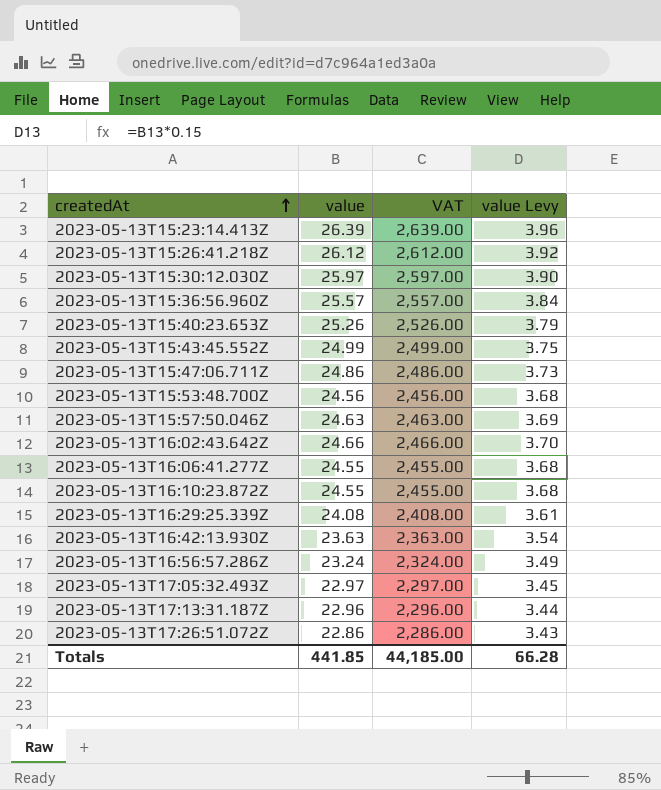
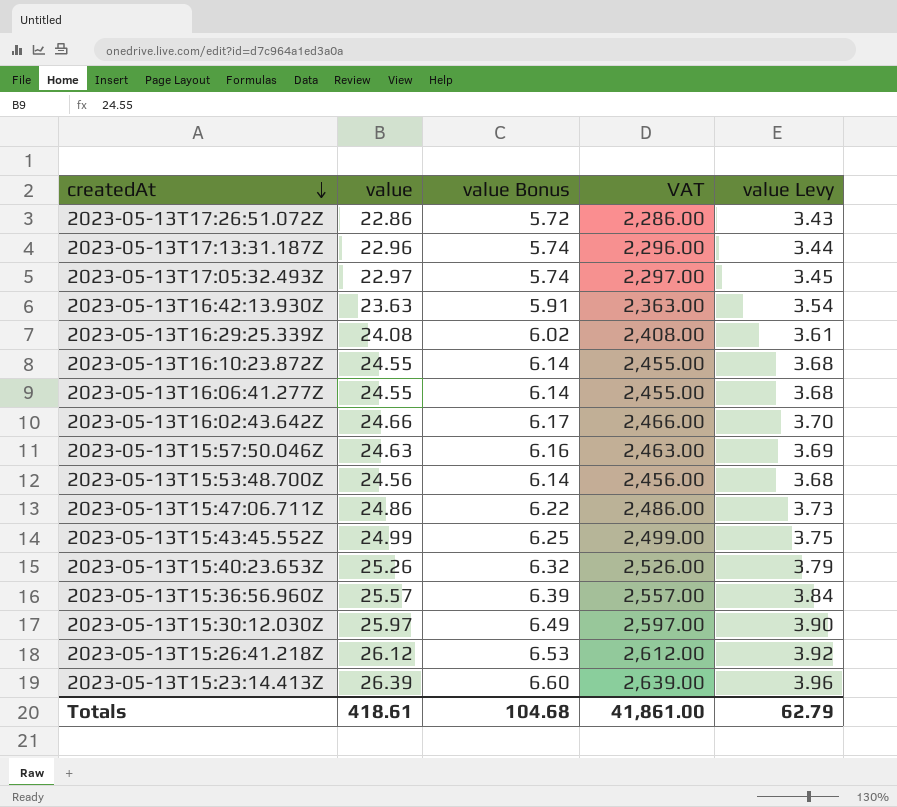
row order: createdAt ascending -> createdAt descending
column value Bonus | formula: none -> [value] * 0.25
row 2023-05-13T16:56:57.286Z: 23.24 | 2,324.00 | 3.49 -> none
Totals | value: 441.85 -> 418.61
Totals | VAT: 44,185.00 -> 41,861.00
Totals | value Levy: 66.28 -> 62.79

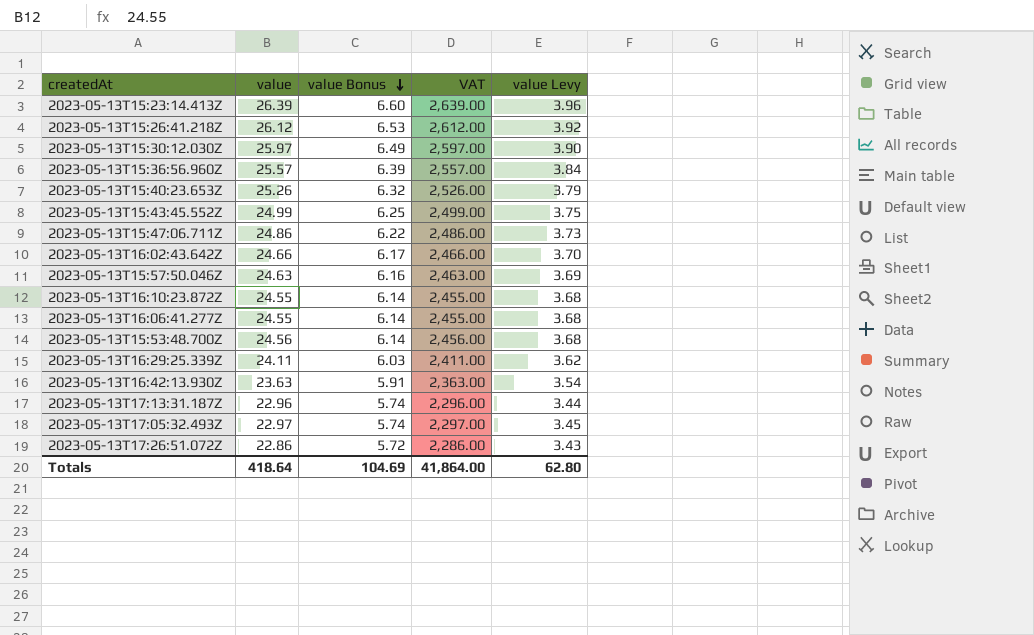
row order: createdAt descending -> value Bonus descending
2023-05-13T16:29:25.339Z | value: 24.08 -> 24.11
2023-05-13T16:29:25.339Z | value Bonus: 6.02 -> 6.03
2023-05-13T16:29:25.339Z | VAT: 2,408.00 -> 2,411.00
2023-05-13T16:29:25.339Z | value Levy: 3.61 -> 3.62
Totals | value: 418.61 -> 418.64
Totals | value Bonus: 104.68 -> 104.69
Totals | VAT: 41,861.00 -> 41,864.00
Totals | value Levy: 62.79 -> 62.80

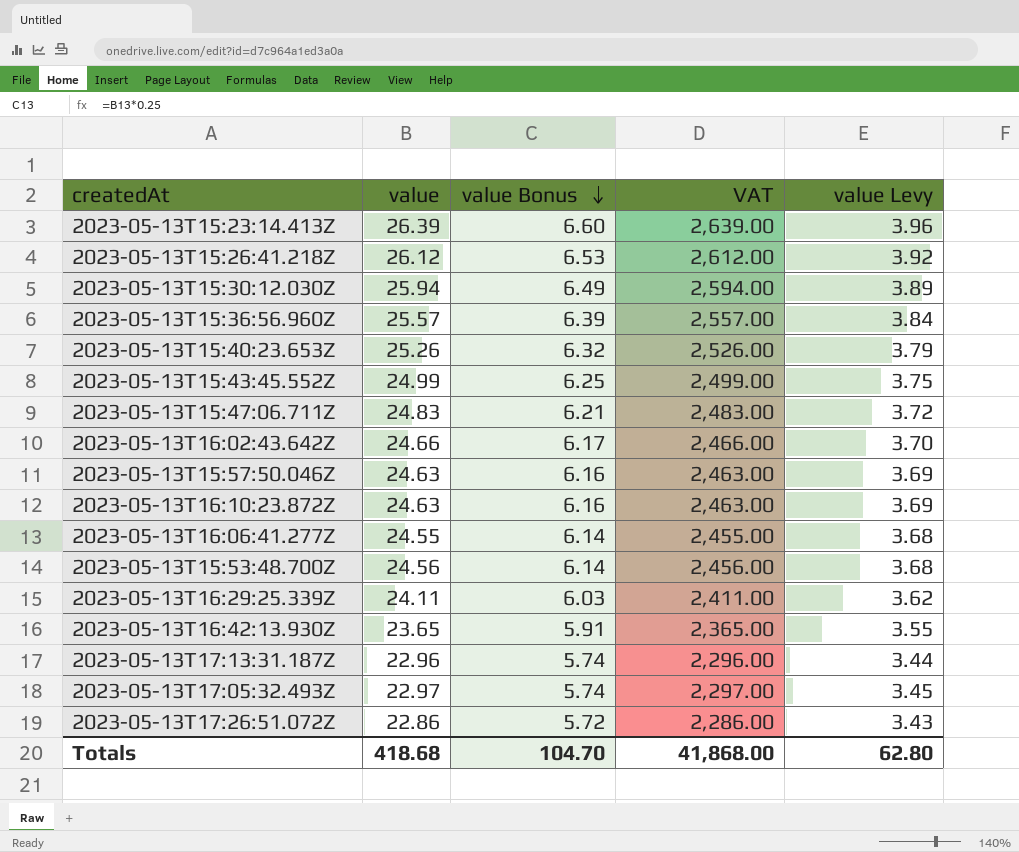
2023-05-13T15:30:12.030Z | value: 25.97 -> 25.94
2023-05-13T15:30:12.030Z | VAT: 2,597.00 -> 2,594.00
2023-05-13T15:30:12.030Z | value Levy: 3.90 -> 3.89
2023-05-13T15:47:06.711Z | value: 24.86 -> 24.83
2023-05-13T15:47:06.711Z | value Bonus: 6.22 -> 6.21
2023-05-13T15:47:06.711Z | VAT: 2,486.00 -> 2,483.00
2023-05-13T15:47:06.711Z | value Levy: 3.73 -> 3.72
2023-05-13T16:10:23.872Z | value: 24.55 -> 24.63
2023-05-13T16:10:23.872Z | value Bonus: 6.14 -> 6.16
2023-05-13T16:10:23.872Z | VAT: 2,455.00 -> 2,463.00
2023-05-13T16:10:23.872Z | value Levy: 3.68 -> 3.69
2023-05-13T16:42:13.930Z | value: 23.63 -> 23.65
2023-05-13T16:42:13.930Z | VAT: 2,363.00 -> 2,365.00
2023-05-13T16:42:13.930Z | value Levy: 3.54 -> 3.55
Totals | value: 418.64 -> 418.68
Totals | value Bonus: 104.69 -> 104.70
Totals | VAT: 41,864.00 -> 41,868.00

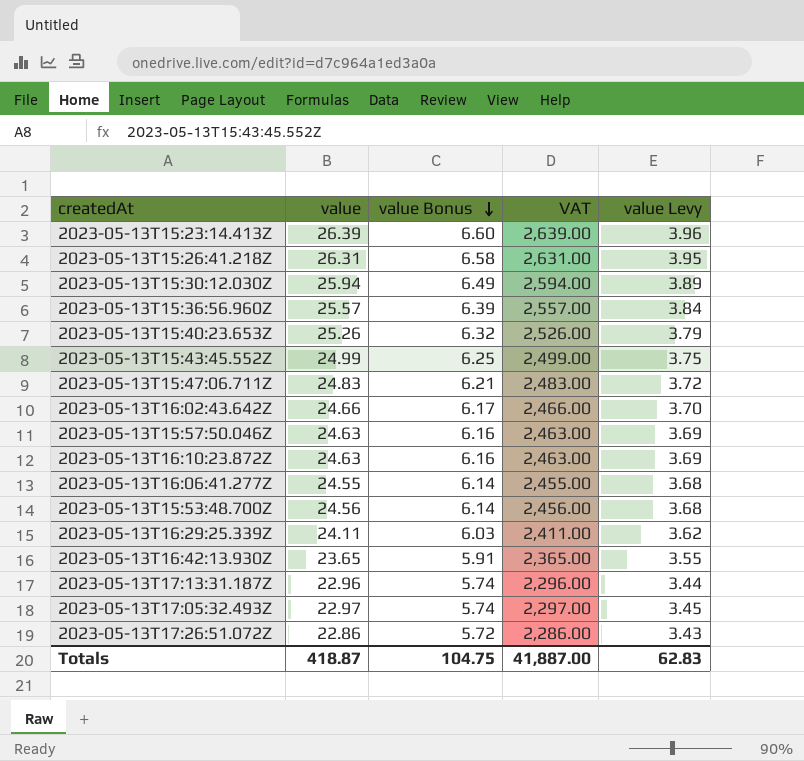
2023-05-13T15:26:41.218Z | value: 26.12 -> 26.31
2023-05-13T15:26:41.218Z | value Bonus: 6.53 -> 6.58
2023-05-13T15:26:41.218Z | VAT: 2,612.00 -> 2,631.00
2023-05-13T15:26:41.218Z | value Levy: 3.92 -> 3.95
Totals | value: 418.68 -> 418.87
Totals | value Bonus: 104.70 -> 104.75
Totals | VAT: 41,868.00 -> 41,887.00
Totals | value Levy: 62.80 -> 62.83

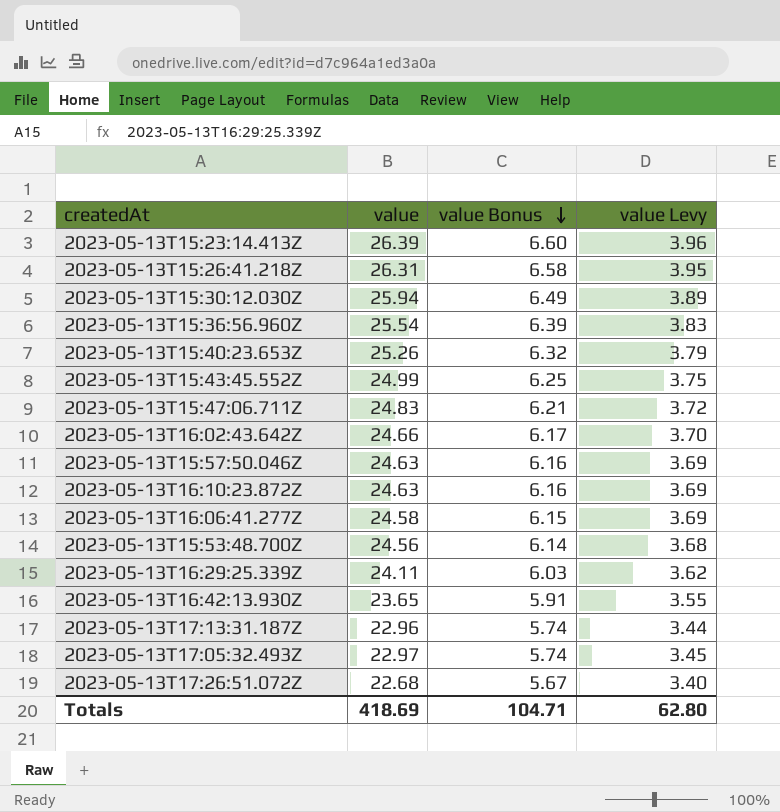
column VAT | formula: [value] * 100 -> none
2023-05-13T15:36:56.960Z | value: 25.57 -> 25.54
2023-05-13T15:36:56.960Z | value Levy: 3.84 -> 3.83
2023-05-13T16:06:41.277Z | value: 24.55 -> 24.58
2023-05-13T16:06:41.277Z | value Bonus: 6.14 -> 6.15
2023-05-13T16:06:41.277Z | value Levy: 3.68 -> 3.69
2023-05-13T17:26:51.072Z | value: 22.86 -> 22.68
2023-05-13T17:26:51.072Z | value Bonus: 5.72 -> 5.67
2023-05-13T17:26:51.072Z | value Levy: 3.43 -> 3.40
Totals | value: 418.87 -> 418.69
Totals | value Bonus: 104.75 -> 104.71
Totals | value Levy: 62.83 -> 62.80

